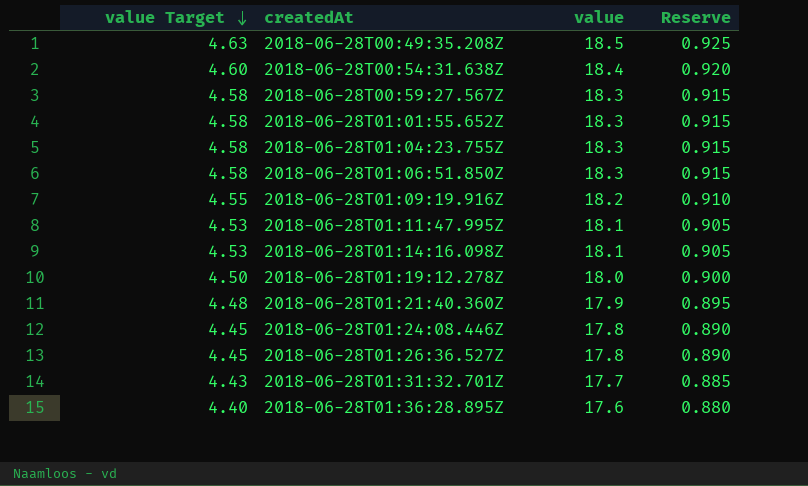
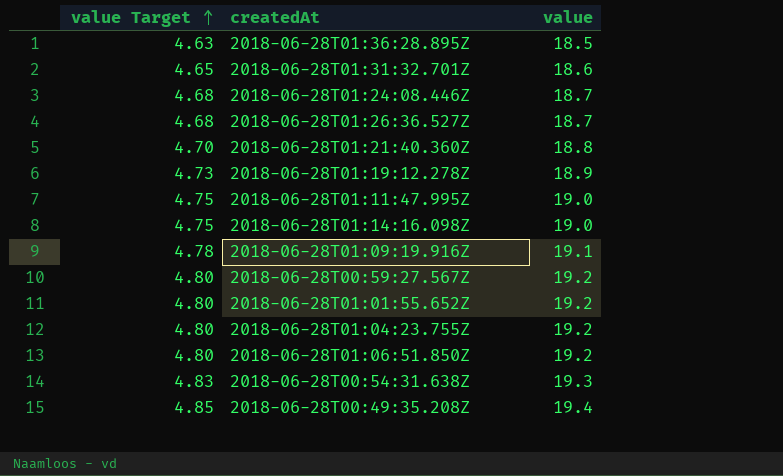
row order: value Target descending -> value Target ascending
column Reserve | formula: [value] * 0.05 -> none
2018-06-28T01:36:28.895Z | value Target: 4.40 -> 4.63
2018-06-28T01:36:28.895Z | value: 17.6 -> 18.5
2018-06-28T01:31:32.701Z | value Target: 4.43 -> 4.65
2018-06-28T01:31:32.701Z | value: 17.7 -> 18.6
2018-06-28T01:24:08.446Z | value Target: 4.45 -> 4.68
2018-06-28T01:24:08.446Z | value: 17.8 -> 18.7
2018-06-28T01:26:36.527Z | value Target: 4.45 -> 4.68
2018-06-28T01:26:36.527Z | value: 17.8 -> 18.7
2018-06-28T01:21:40.360Z | value Target: 4.48 -> 4.70
2018-06-28T01:21:40.360Z | value: 17.9 -> 18.8
2018-06-28T01:19:12.278Z | value Target: 4.50 -> 4.73
2018-06-28T01:19:12.278Z | value: 18.0 -> 18.9
2018-06-28T01:11:47.995Z | value Target: 4.53 -> 4.75
2018-06-28T01:11:47.995Z | value: 18.1 -> 19.0
2018-06-28T01:14:16.098Z | value Target: 4.53 -> 4.75
2018-06-28T01:14:16.098Z | value: 18.1 -> 19.0
2018-06-28T01:09:19.916Z | value Target: 4.55 -> 4.78
2018-06-28T01:09:19.916Z | value: 18.2 -> 19.1
2018-06-28T00:59:27.567Z | value Target: 4.58 -> 4.80
2018-06-28T00:59:27.567Z | value: 18.3 -> 19.2
2018-06-28T01:01:55.652Z | value Target: 4.58 -> 4.80
2018-06-28T01:01:55.652Z | value: 18.3 -> 19.2
2018-06-28T01:04:23.755Z | value Target: 4.58 -> 4.80
2018-06-28T01:04:23.755Z | value: 18.3 -> 19.2
2018-06-28T01:06:51.850Z | value Target: 4.58 -> 4.80
2018-06-28T01:06:51.850Z | value: 18.3 -> 19.2
2018-06-28T00:54:31.638Z | value Target: 4.60 -> 4.83
2018-06-28T00:54:31.638Z | value: 18.4 -> 19.3
2018-06-28T00:49:35.208Z | value Target: 4.63 -> 4.85
2018-06-28T00:49:35.208Z | value: 18.5 -> 19.4

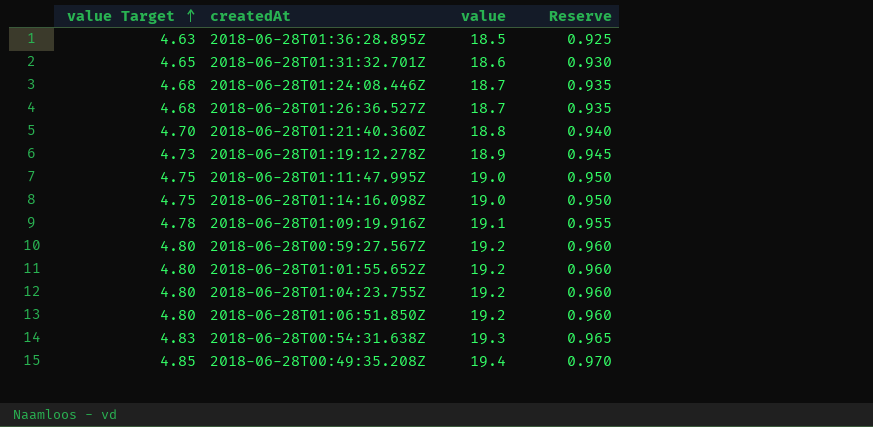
column Reserve | formula: none -> [value] * 0.05

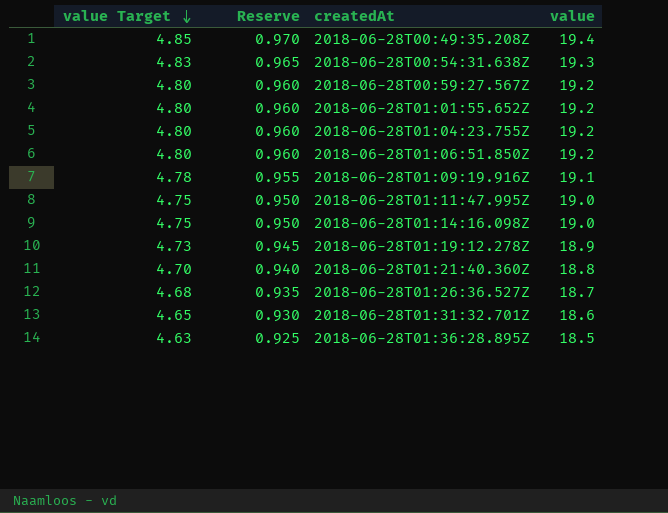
row order: value Target ascending -> value Target descending
column Reserve | position: 4 -> 2
row 2018-06-28T01:24:08.446Z: 4.68 | 18.7 | 0.935 -> none

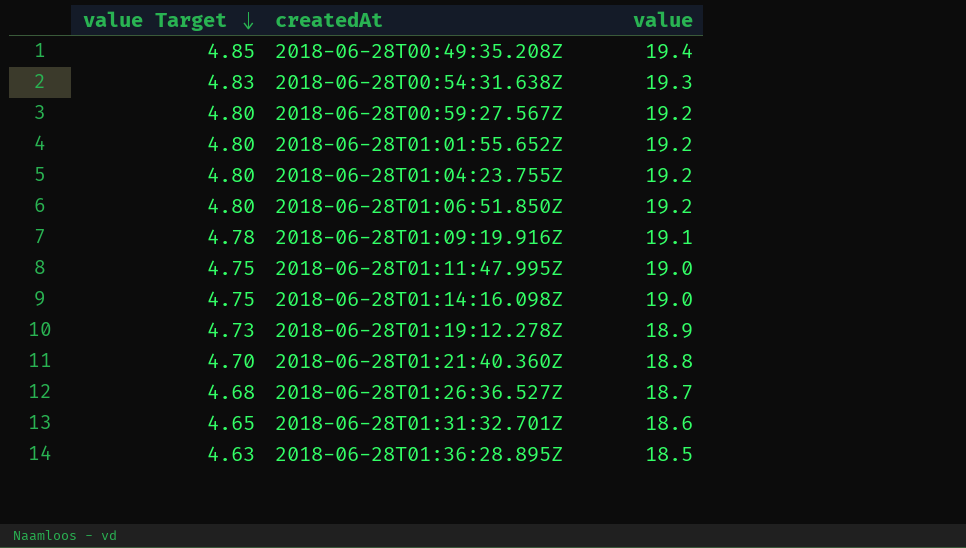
column Reserve | formula: [value] * 0.05 -> none

